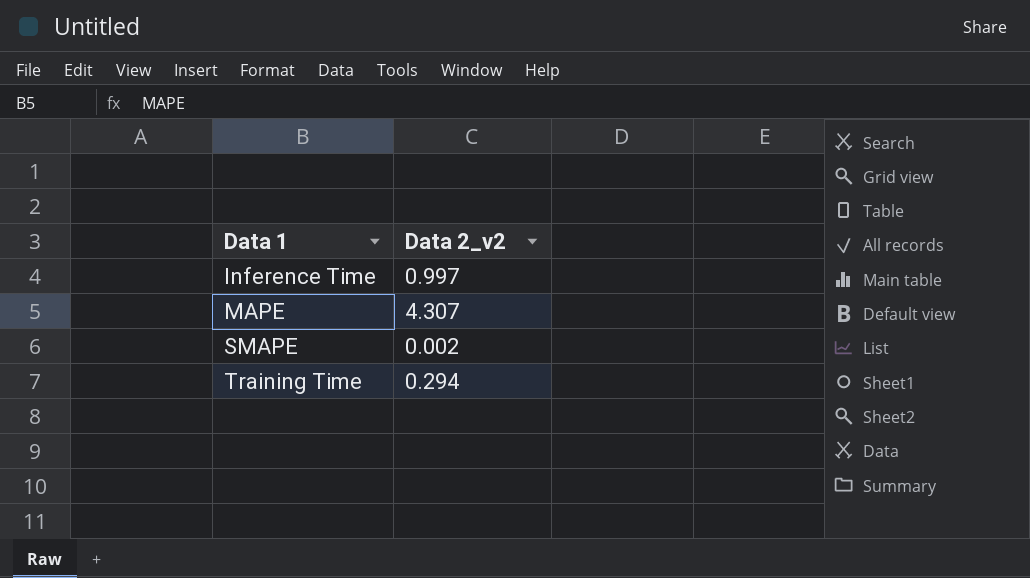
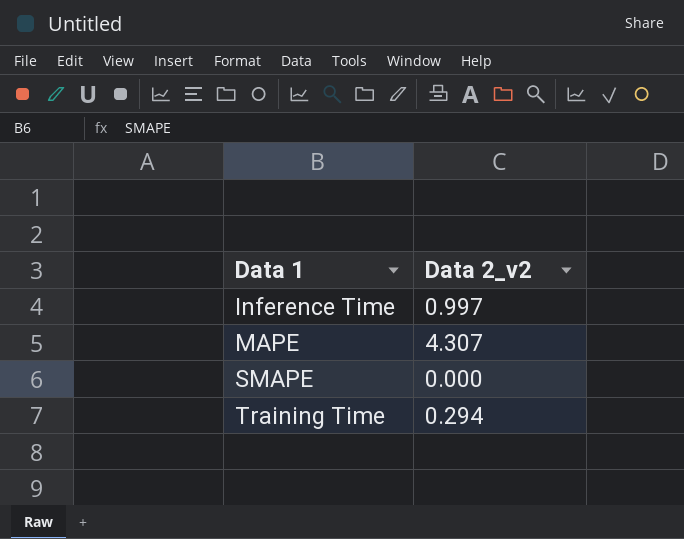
SMAPE | Data 2_v2: 0.002 -> 0.000

